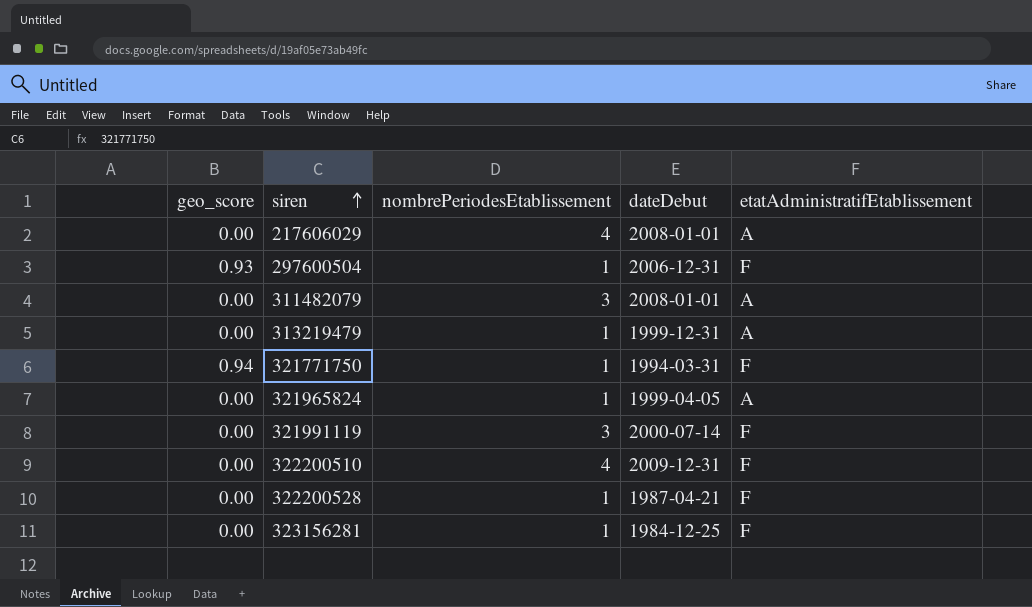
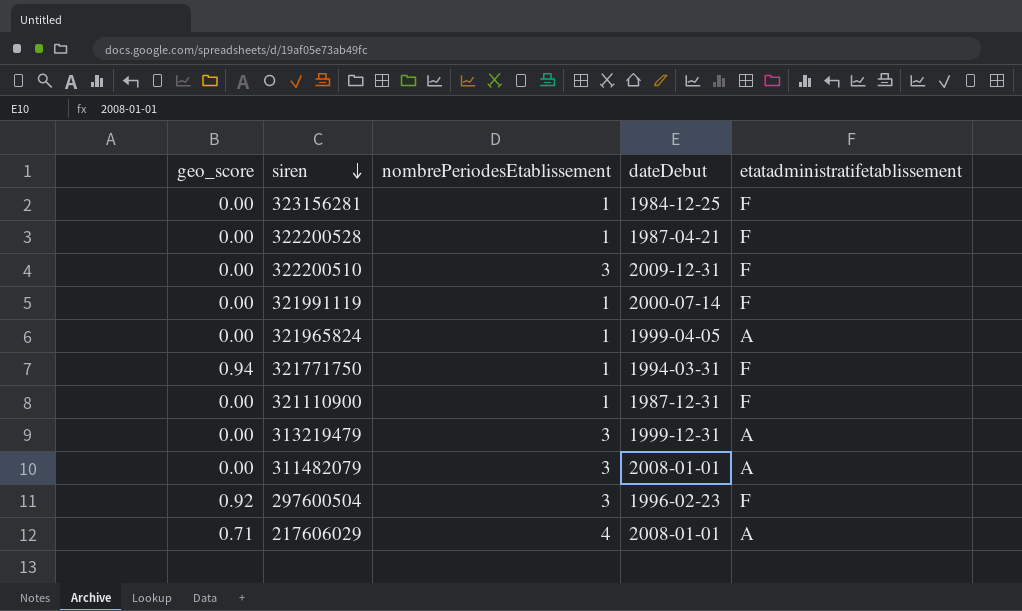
row order: siren ascending -> siren descending
column name: etatAdministratifEtablissement -> etatadministratifetablissement
322200510 | nombrePeriodesEtablissement: 4 -> 3
321991119 | nombrePeriodesEtablissement: 3 -> 1
row 321110900: none -> 0.00 | 1 | 1987-12-31 | F
313219479 | nombrePeriodesEtablissement: 1 -> 3
297600504 | geo_score: 0.93 -> 0.92
297600504 | nombrePeriodesEtablissement: 1 -> 3
297600504 | dateDebut: 2006-12-31 -> 1996-02-23
217606029 | geo_score: 0.00 -> 0.71

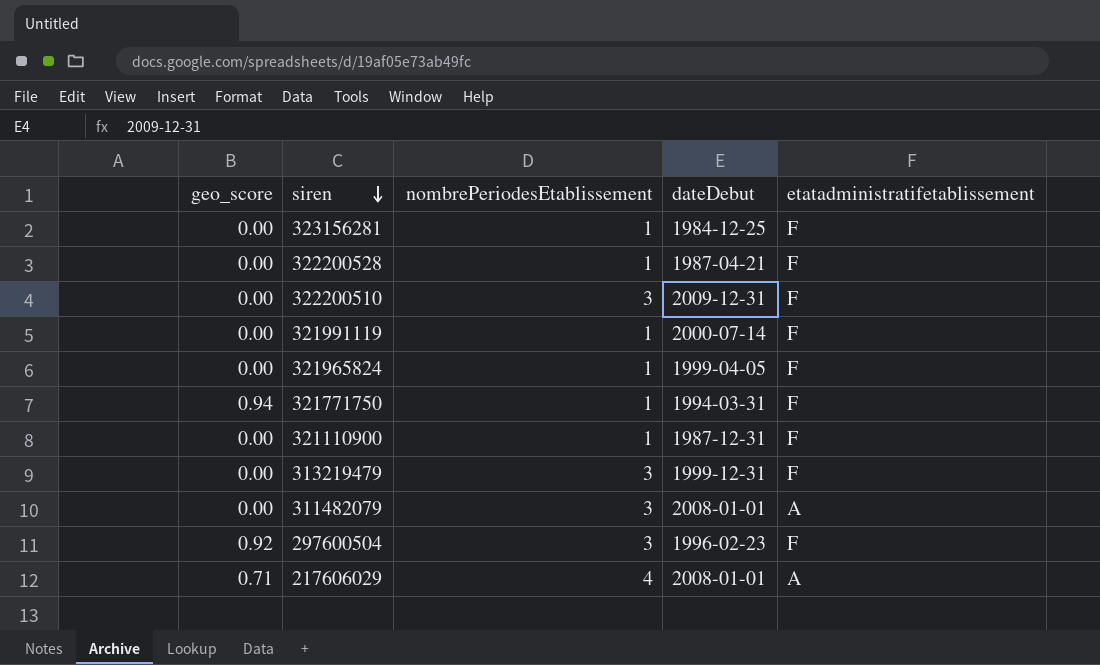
321965824 | etatadministratifetablissement: A -> F
313219479 | etatadministratifetablissement: A -> F

